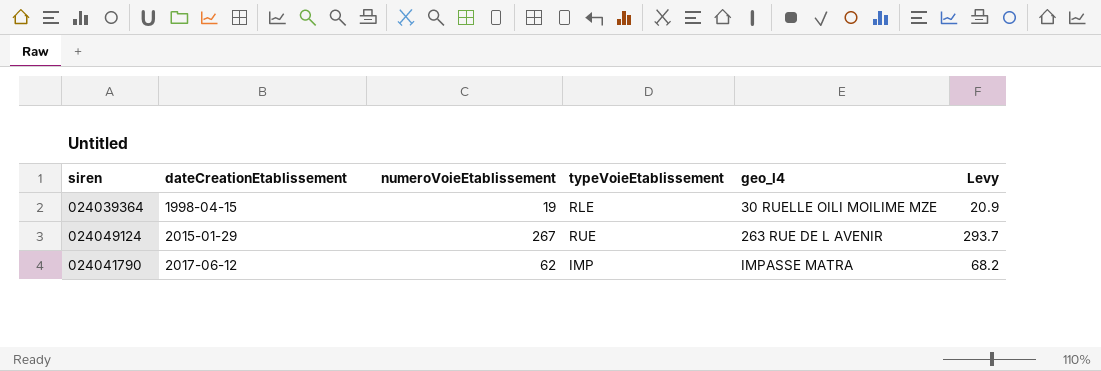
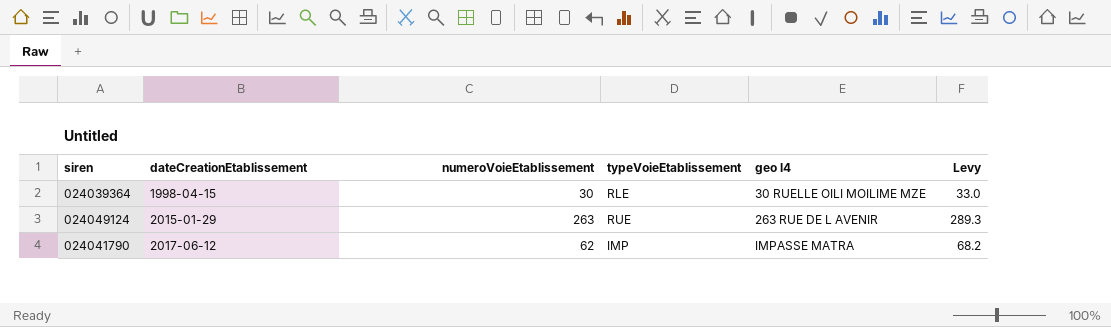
column name: geo_l4 -> geo l4
024039364 | numeroVoieEtablissement: 19 -> 30
024039364 | Levy: 20.9 -> 33.0
024049124 | numeroVoieEtablissement: 267 -> 263
024049124 | Levy: 293.7 -> 289.3

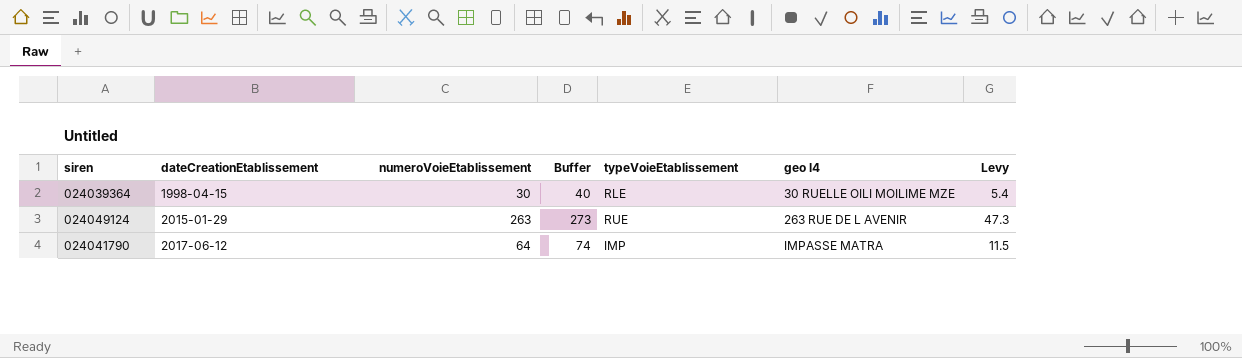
column Buffer | formula: none -> [numeroVoieEtablissement] + 10
column Levy | formula: [numeroVoieEtablissement] * 1.1 -> [numeroVoieEtablissement] * 0.18
024041790 | numeroVoieEtablissement: 62 -> 64

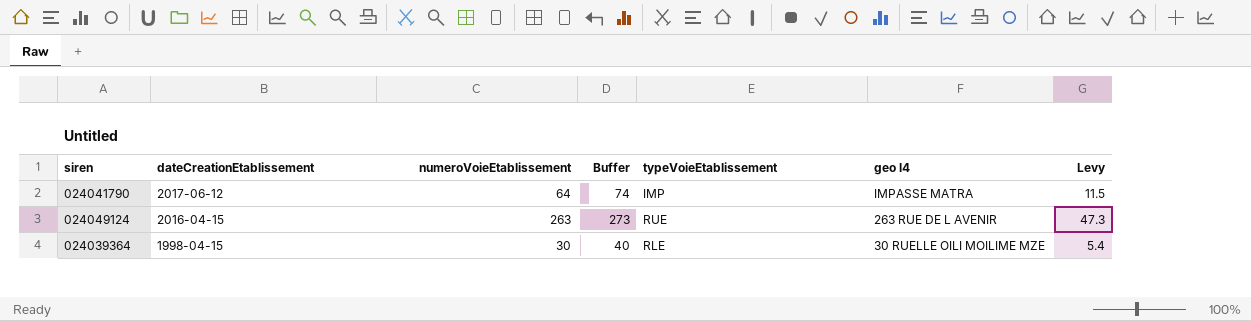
row order: dateCreationEtablissement ascending -> dateCreationEtablissement descending
024049124 | dateCreationEtablissement: 2015-01-29 -> 2016-04-15

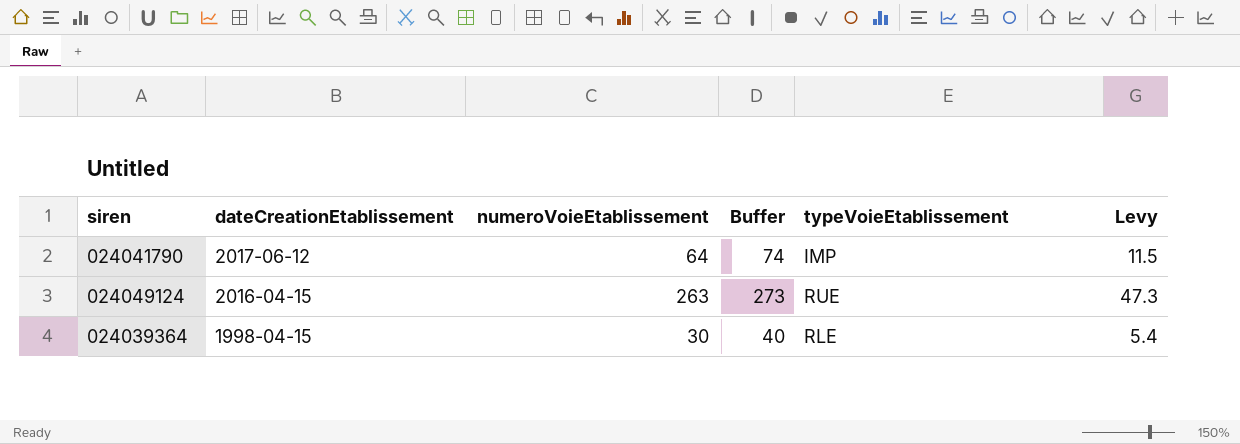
column geo l4 | position: 6 -> none

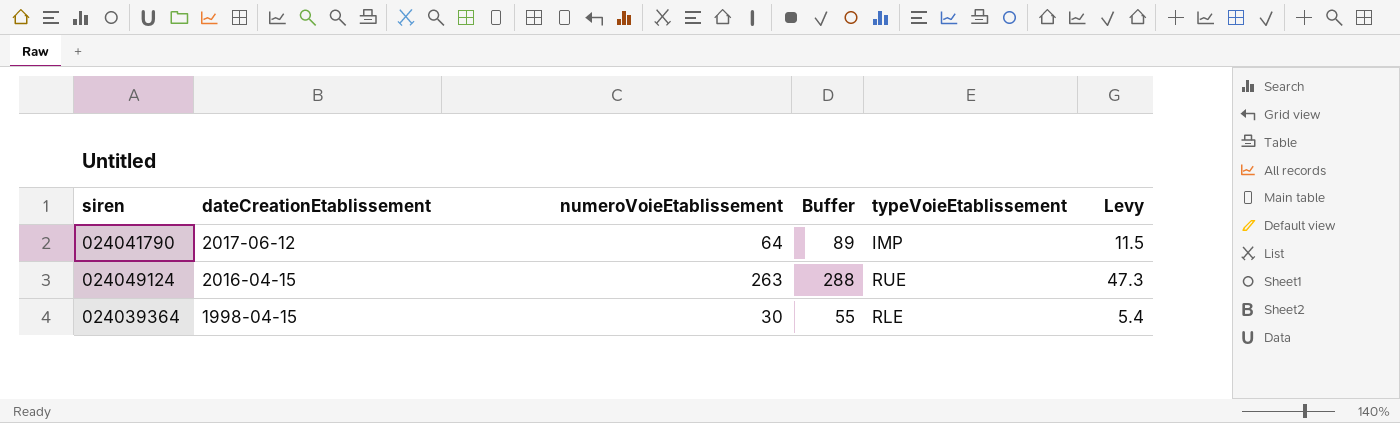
column Buffer | formula: [numeroVoieEtablissement] + 10 -> [numeroVoieEtablissement] + 25

